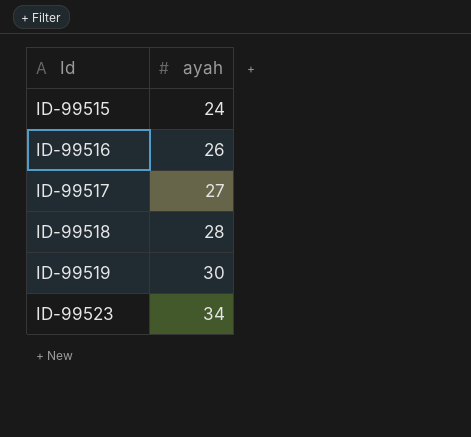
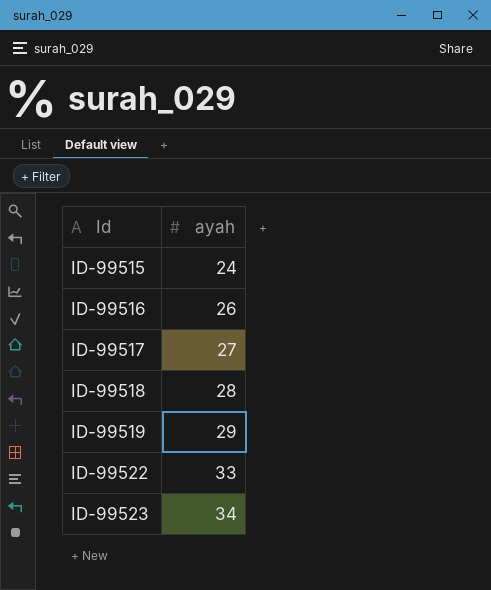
ID-99519 | ayah: 30 -> 29
row ID-99522: none -> 33

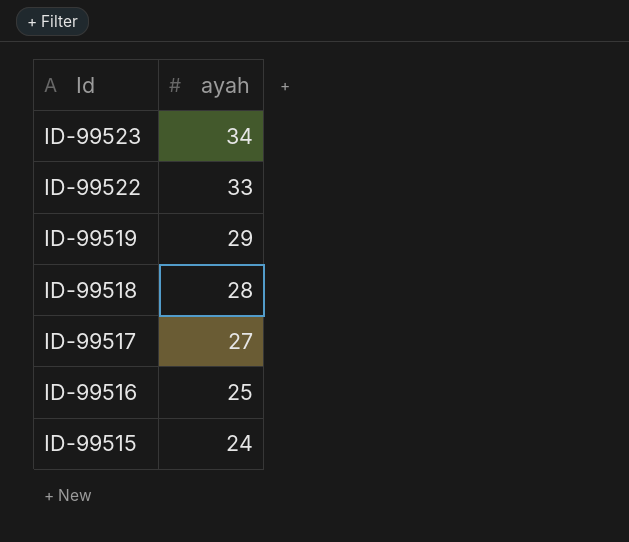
row order: Id ascending -> Id descending
ID-99516 | ayah: 26 -> 25

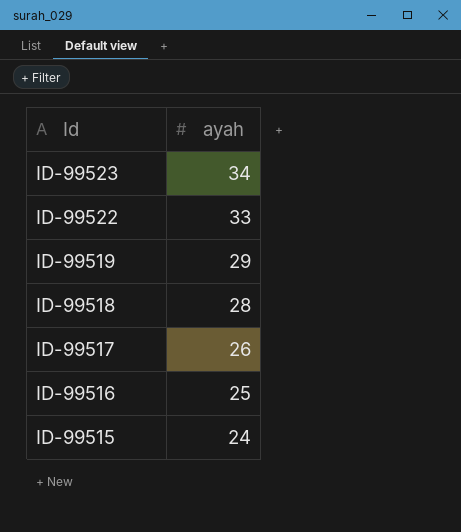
ID-99517 | ayah: 27 -> 26

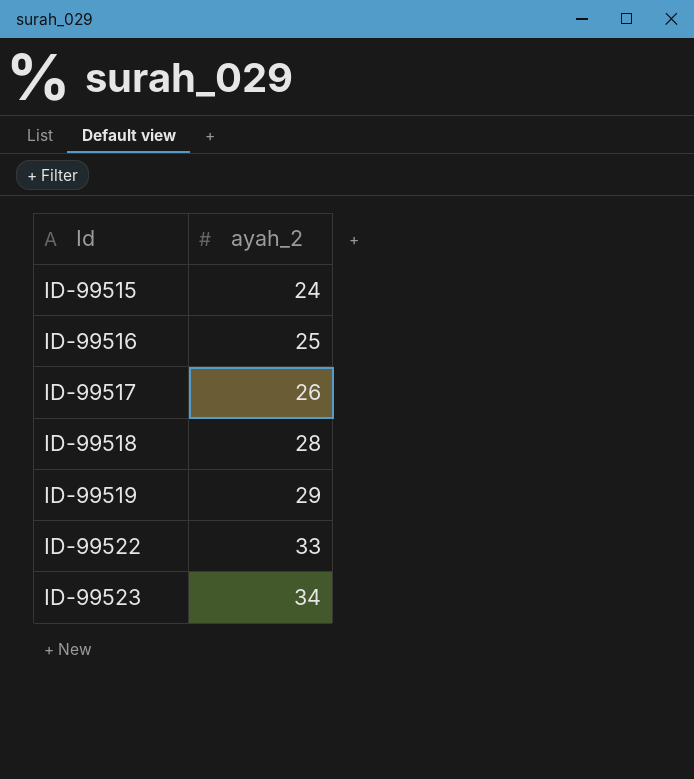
row order: Id descending -> Id ascending
column name: ayah -> ayah_2

